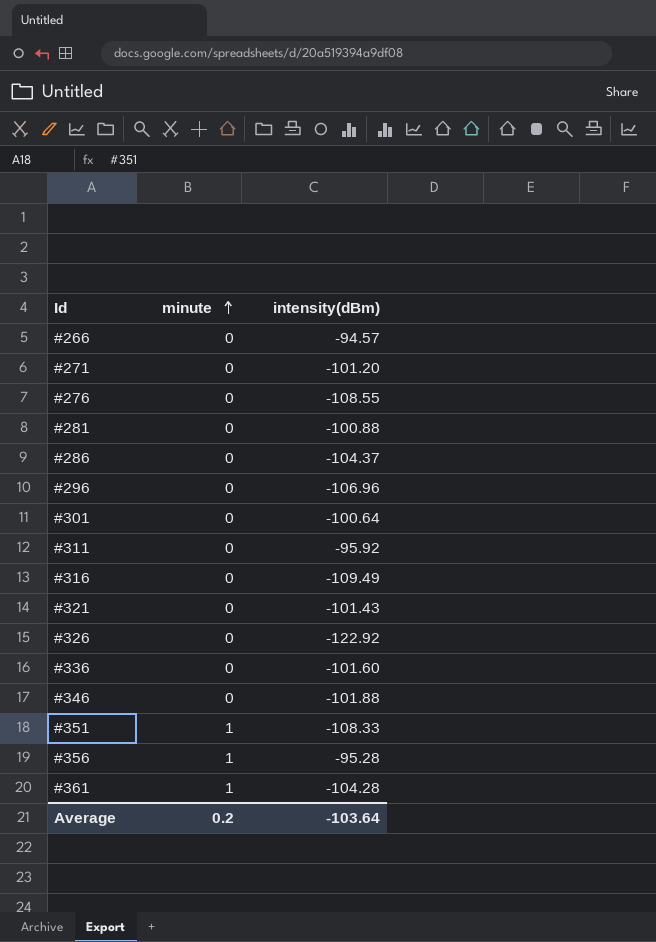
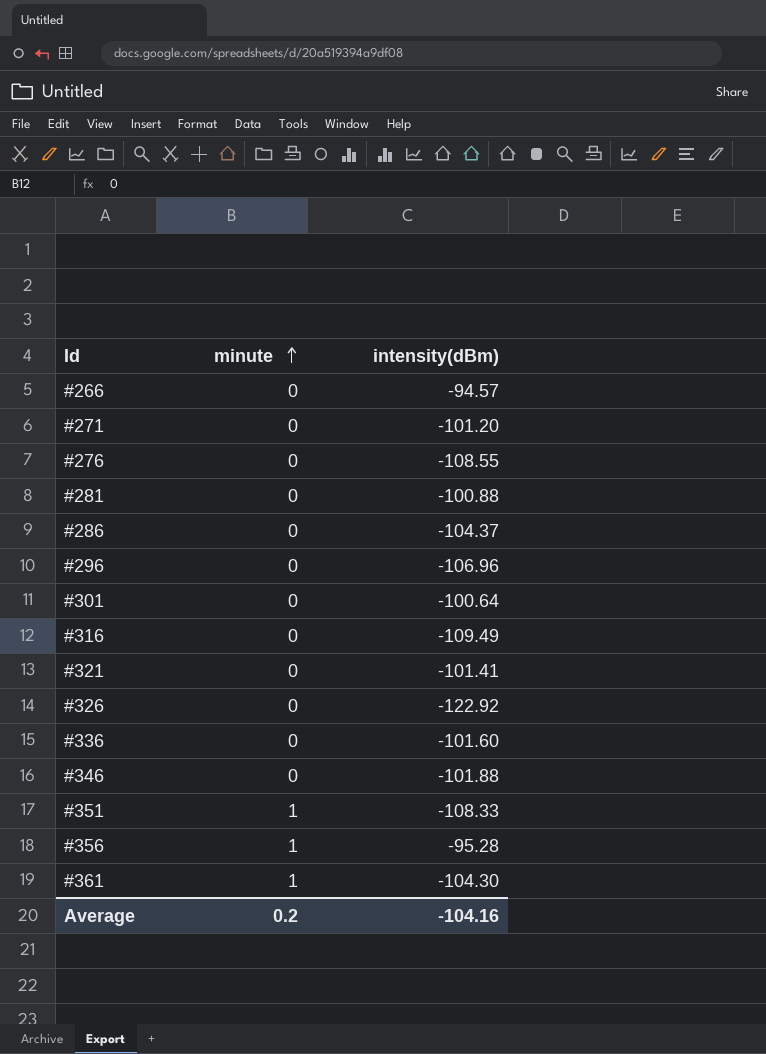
row #311: 0 | -95.92 -> none
#321 | intensity(dBm): -101.43 -> -101.41
#361 | intensity(dBm): -104.28 -> -104.30
Average | intensity(dBm): -103.64 -> -104.16

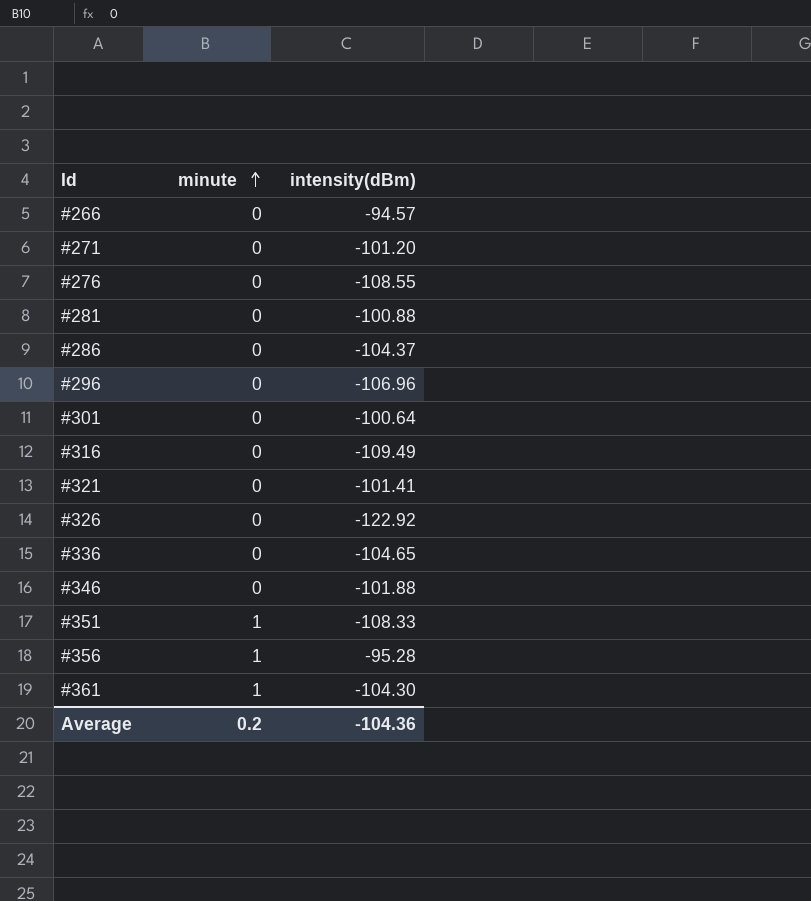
#336 | intensity(dBm): -101.60 -> -104.65
Average | intensity(dBm): -104.16 -> -104.36

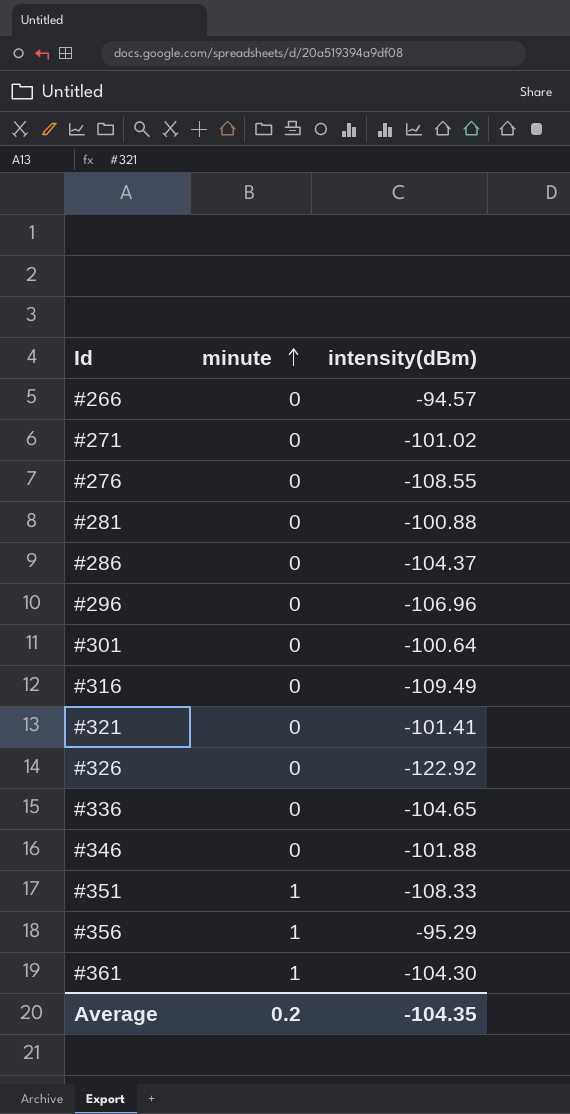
#271 | intensity(dBm): -101.20 -> -101.02
#356 | intensity(dBm): -95.28 -> -95.29
Average | intensity(dBm): -104.36 -> -104.35

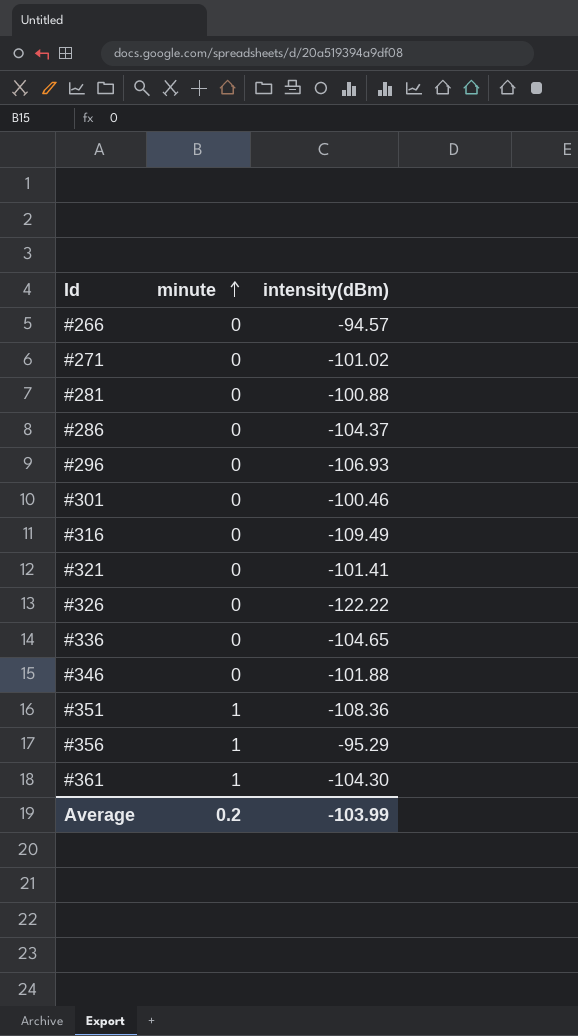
row #276: 0 | -108.55 -> none
#296 | intensity(dBm): -106.96 -> -106.93
#301 | intensity(dBm): -100.64 -> -100.46
#326 | intensity(dBm): -122.92 -> -122.22
#351 | intensity(dBm): -108.33 -> -108.36
Average | intensity(dBm): -104.35 -> -103.99

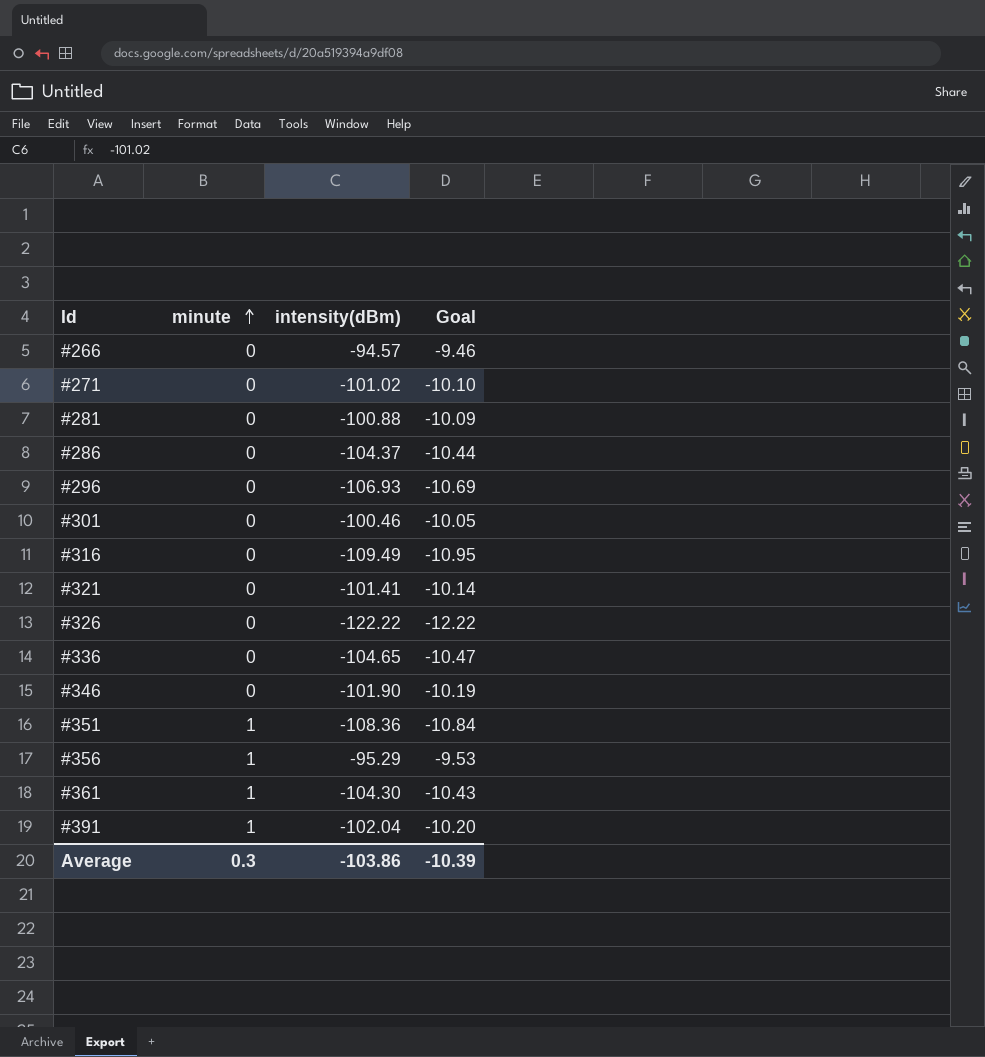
column Goal | formula: none -> [intensity(dBm)] * 0.1
#346 | intensity(dBm): -101.88 -> -101.90
row #391: none -> 1 | -102.04 | -10.20
Average | minute: 0.2 -> 0.3
Average | intensity(dBm): -103.99 -> -103.86

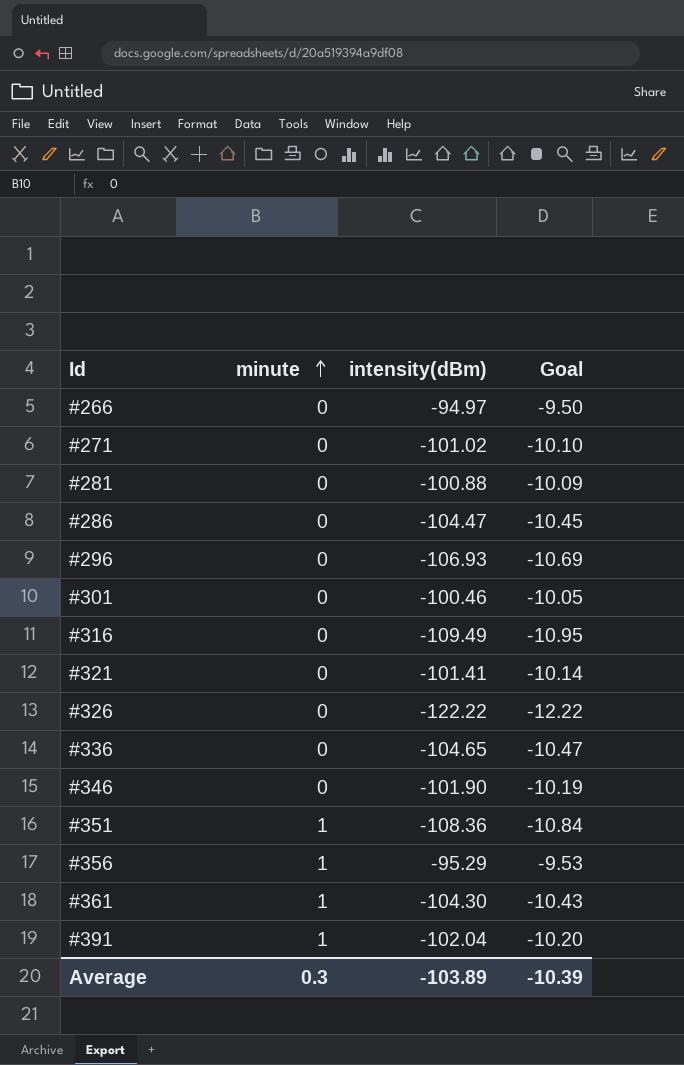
#266 | intensity(dBm): -94.57 -> -94.97
#266 | Goal: -9.46 -> -9.50
#286 | intensity(dBm): -104.37 -> -104.47
#286 | Goal: -10.44 -> -10.45
Average | intensity(dBm): -103.86 -> -103.89

